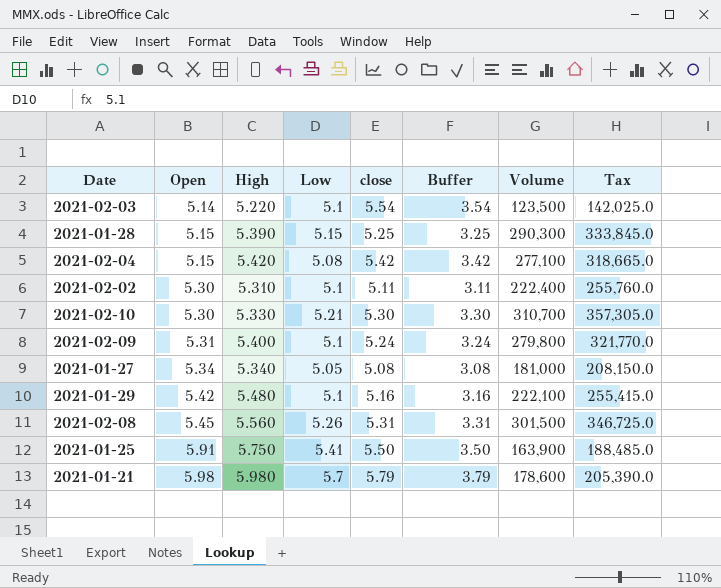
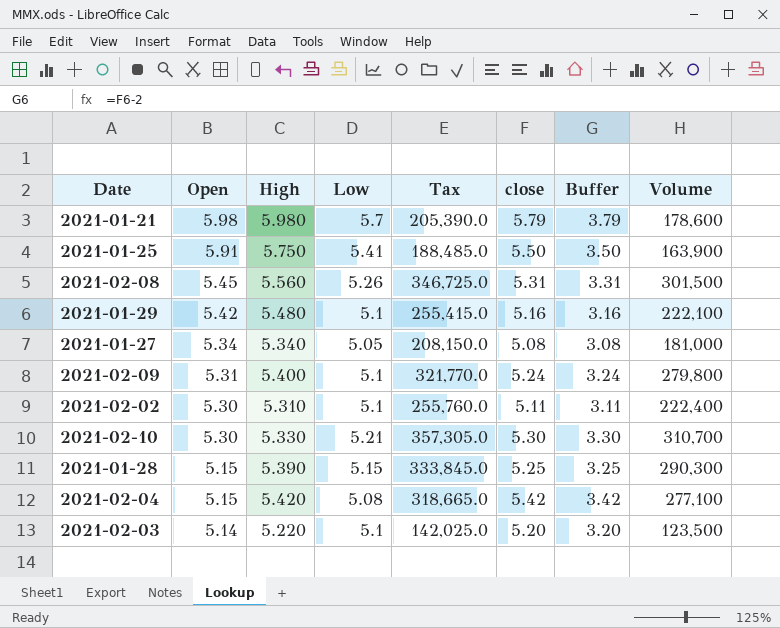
row order: Open ascending -> Open descending
column Tax | position: 8 -> 5
2021-02-03 | close: 5.54 -> 5.20
2021-02-03 | Buffer: 3.54 -> 3.20

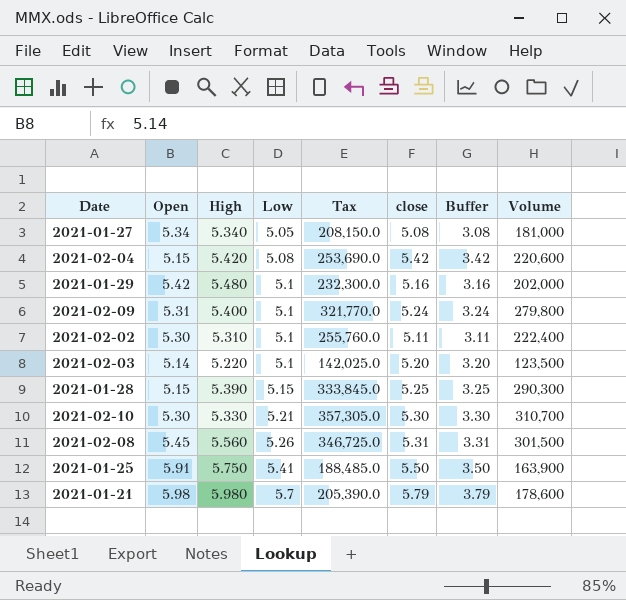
row order: Open descending -> Low ascending
2021-02-04 | Tax: 318,665.0 -> 253,690.0
2021-02-04 | Volume: 277,100 -> 220,600
2021-01-29 | Tax: 255,415.0 -> 232,300.0
2021-01-29 | Volume: 222,100 -> 202,000

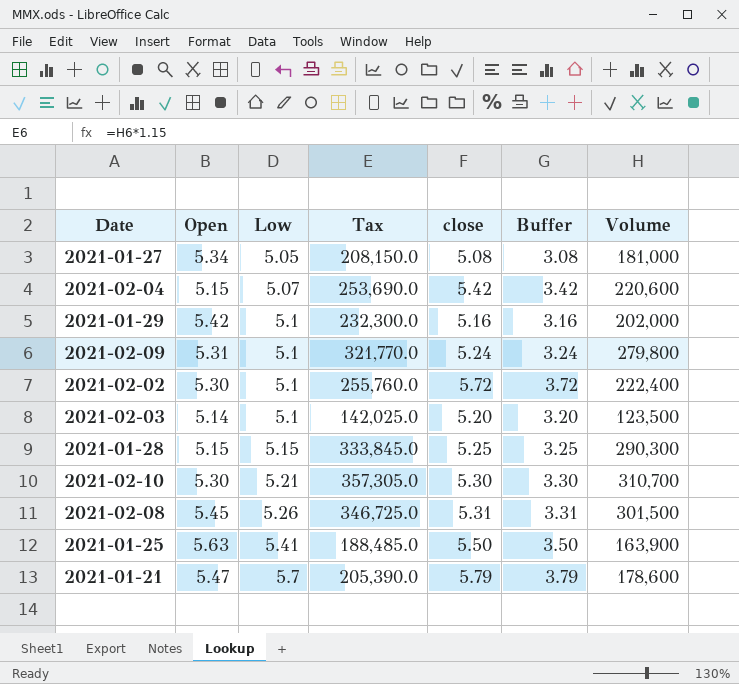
column High | position: 3 -> none
2021-02-04 | Low: 5.08 -> 5.07
2021-02-02 | close: 5.11 -> 5.72
2021-02-02 | Buffer: 3.11 -> 3.72
2021-01-25 | Open: 5.91 -> 5.63
2021-01-21 | Open: 5.98 -> 5.47

